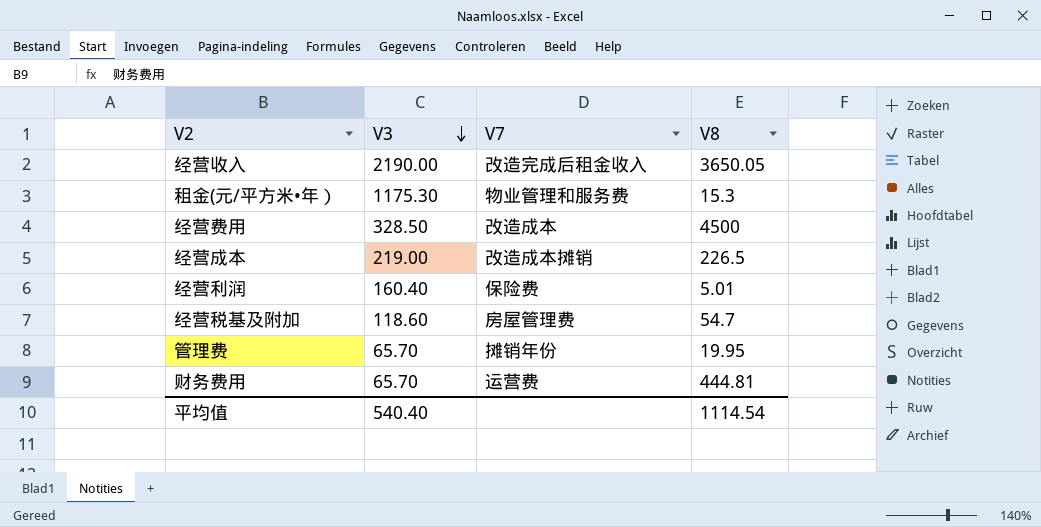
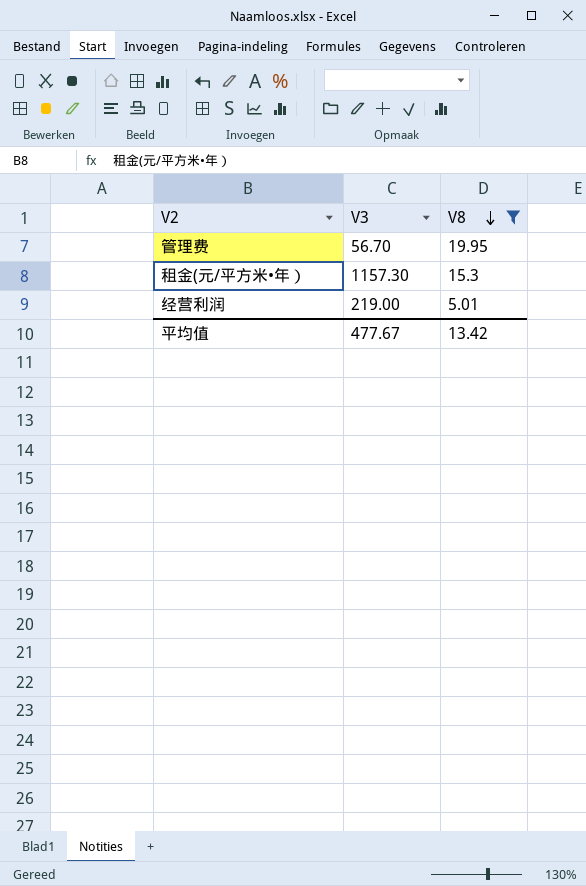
filter: none -> V8 <= 19.95
row order: V3 descending -> V8 descending
column V7 | position: 3 -> none
管理费 | V3: 65.70 -> 56.70
租金(元/平方米•年） | V3: 1175.30 -> 1157.30
经营利润 | V3: 160.40 -> 219.00
平均值 | V3: 540.40 -> 477.67
平均值 | V8: 1114.54 -> 13.42

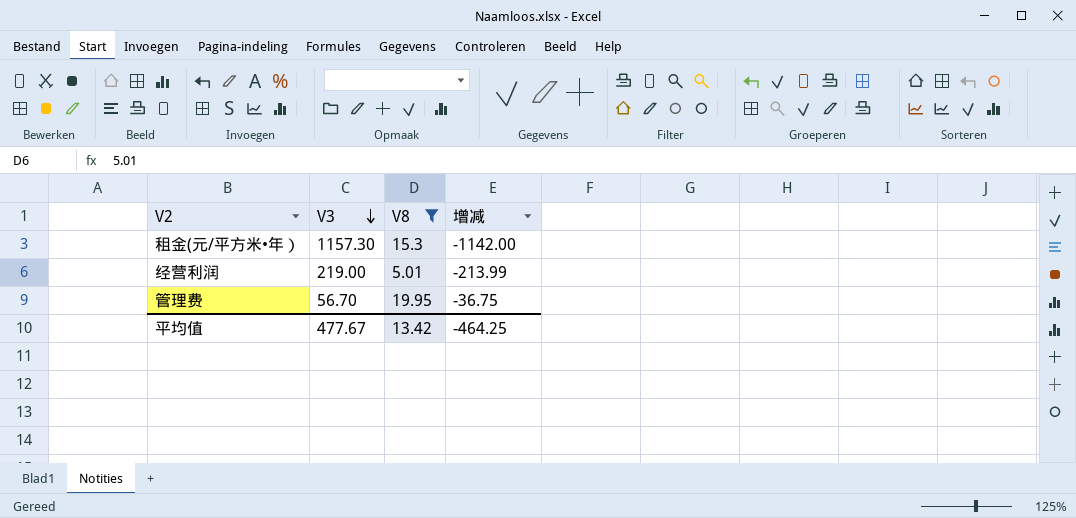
row order: V8 descending -> V3 descending
column 增减 | formula: none -> [V8] - [V3]

